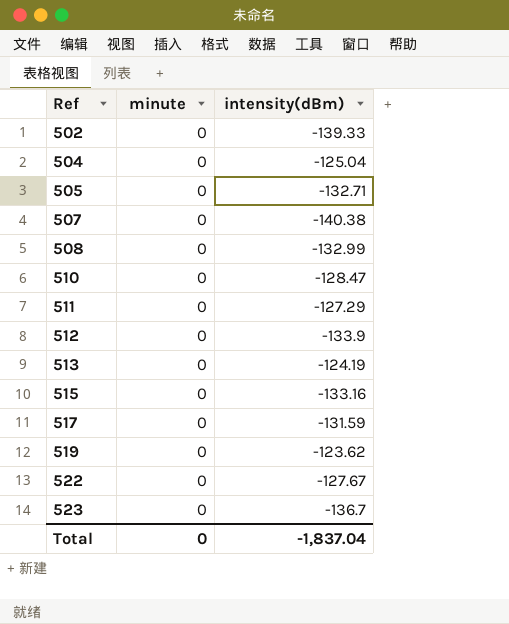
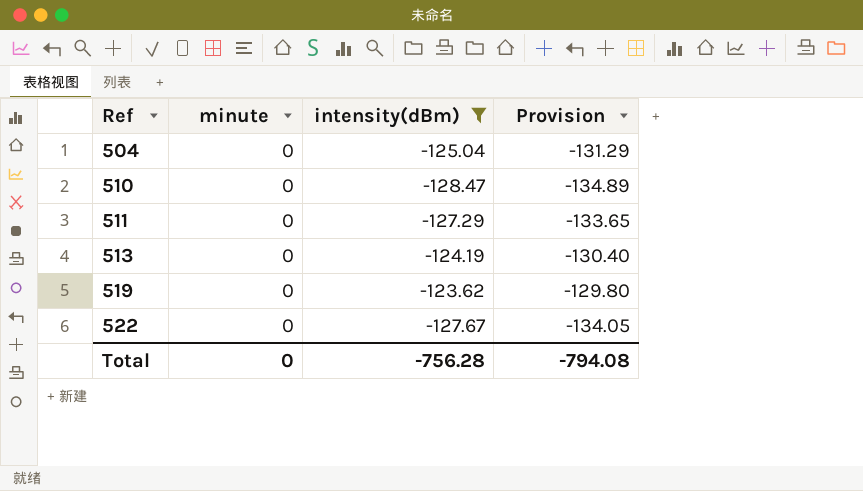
filter: none -> intensity(dBm) >= -128.47
column Provision | formula: none -> [intensity(dBm)] * 1.05
Total | intensity(dBm): -1,837.04 -> -756.28

